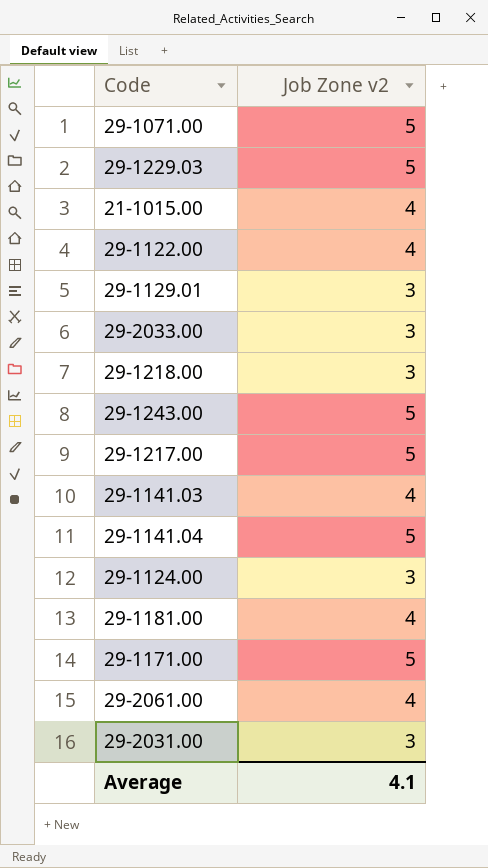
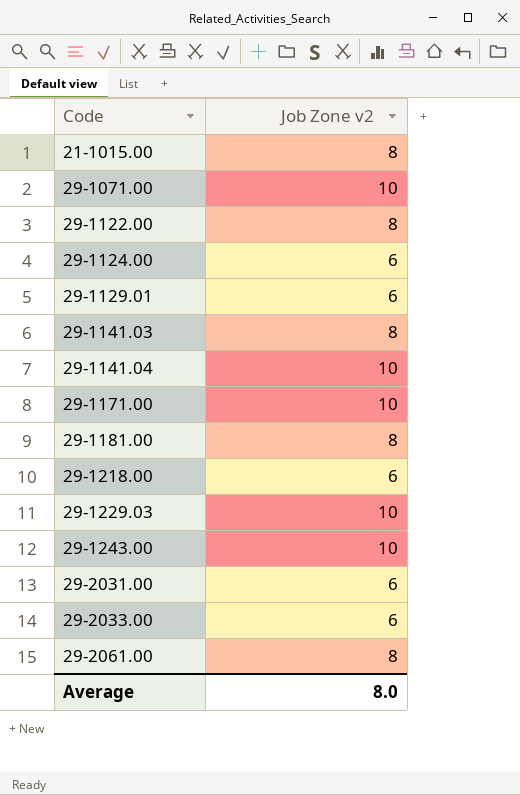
row order: none -> Code ascending
row 29-1217.00: 5 -> none
21-1015.00 | Job Zone v2: 4 -> 8
29-1071.00 | Job Zone v2: 5 -> 10
29-1122.00 | Job Zone v2: 4 -> 8
29-1124.00 | Job Zone v2: 3 -> 6
29-1129.01 | Job Zone v2: 3 -> 6
29-1141.03 | Job Zone v2: 4 -> 8
29-1141.04 | Job Zone v2: 5 -> 10
29-1171.00 | Job Zone v2: 5 -> 10
29-1181.00 | Job Zone v2: 4 -> 8
29-1218.00 | Job Zone v2: 3 -> 6
29-1229.03 | Job Zone v2: 5 -> 10
29-1243.00 | Job Zone v2: 5 -> 10
29-2031.00 | Job Zone v2: 3 -> 6
29-2033.00 | Job Zone v2: 3 -> 6
29-2061.00 | Job Zone v2: 4 -> 8
Average | Job Zone v2: 4.1 -> 8.0

